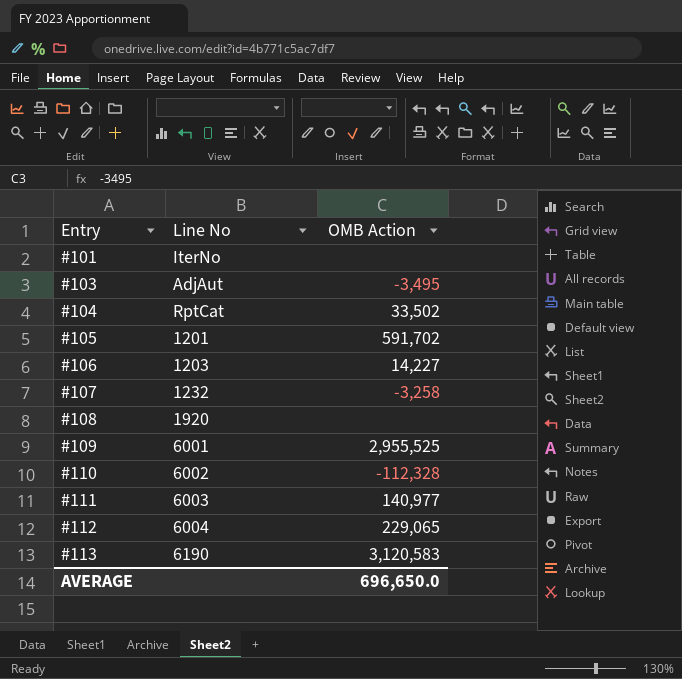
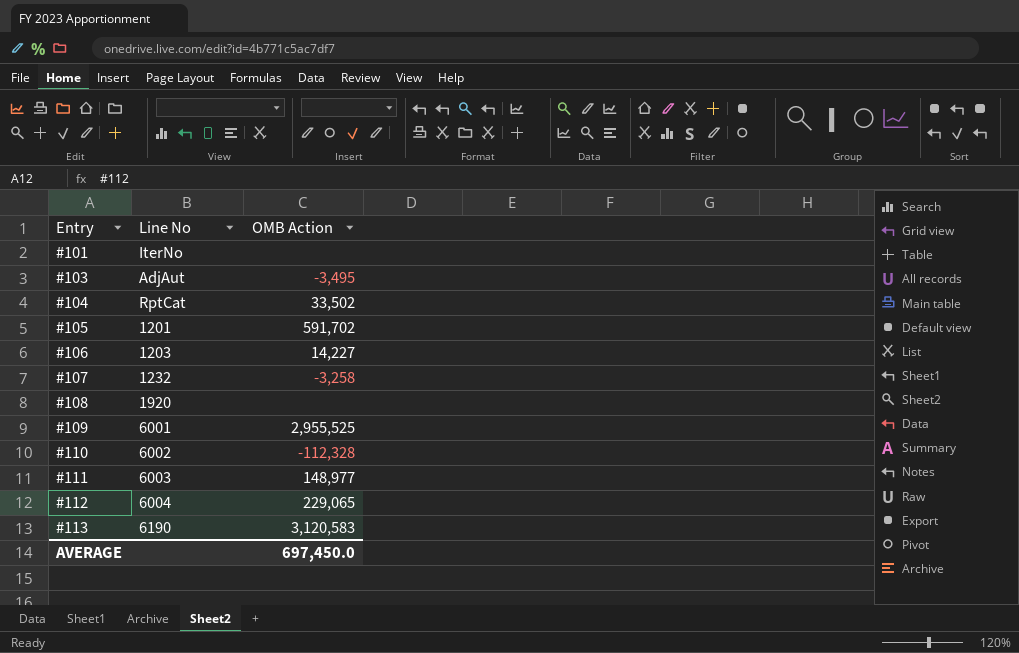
#111 | OMB Action: 140,977 -> 148,977
AVERAGE | OMB Action: 696,650.0 -> 697,450.0

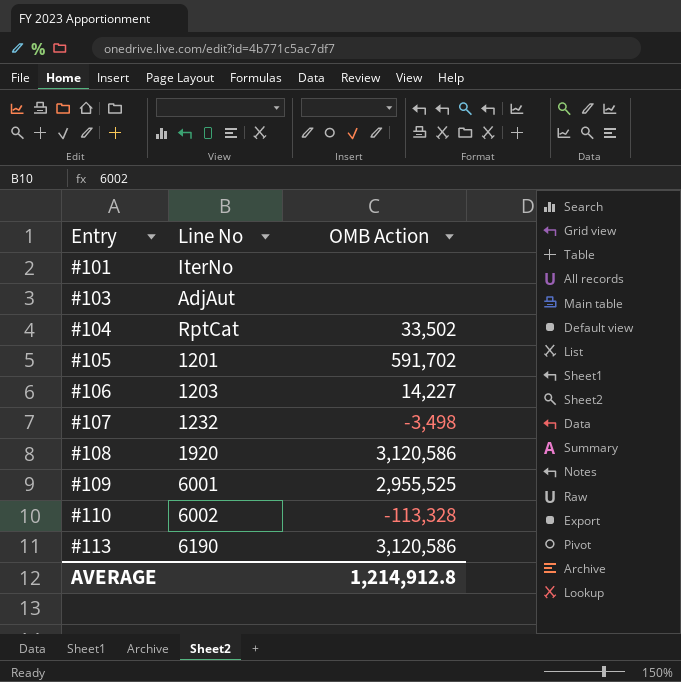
row #111: 6003 | 148,977 -> none
row #112: 6004 | 229,065 -> none
#103 | OMB Action: -3,495 -> none
#107 | OMB Action: -3,258 -> -3,498
#108 | OMB Action: none -> 3,120,586
#110 | OMB Action: -112,328 -> -113,328
#113 | OMB Action: 3,120,583 -> 3,120,586
AVERAGE | OMB Action: 697,450.0 -> 1,214,912.8

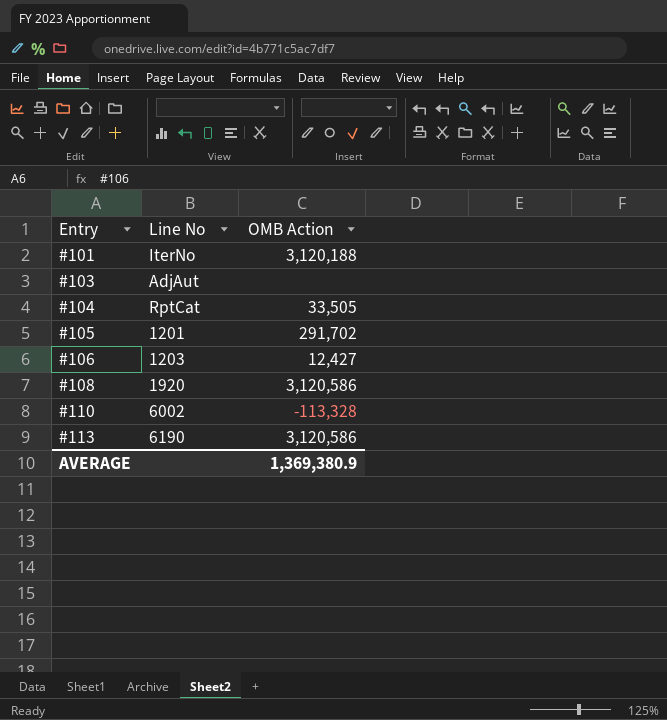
row #107: 1232 | -3,498 -> none
row #109: 6001 | 2,955,525 -> none
#101 | OMB Action: none -> 3,120,188
#104 | OMB Action: 33,502 -> 33,505
#105 | OMB Action: 591,702 -> 291,702
#106 | OMB Action: 14,227 -> 12,427
AVERAGE | OMB Action: 1,214,912.8 -> 1,369,380.9

